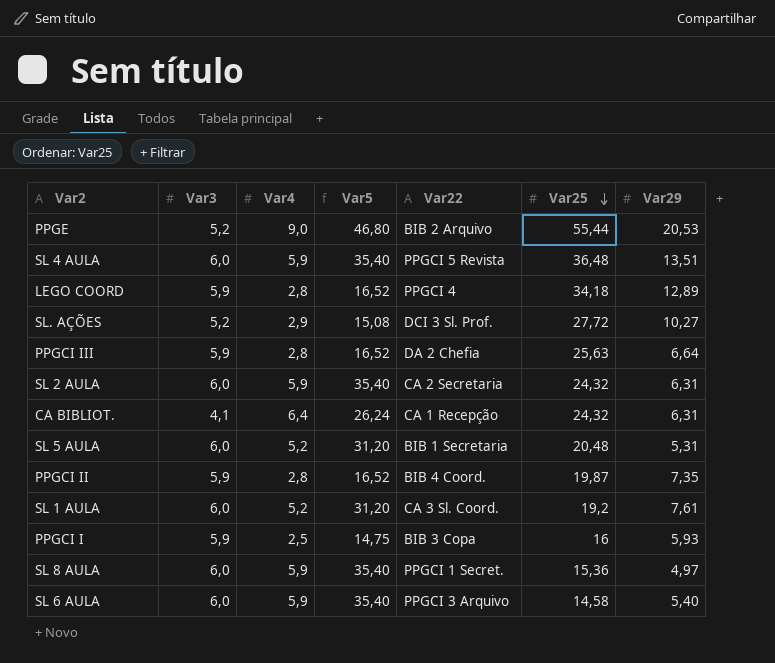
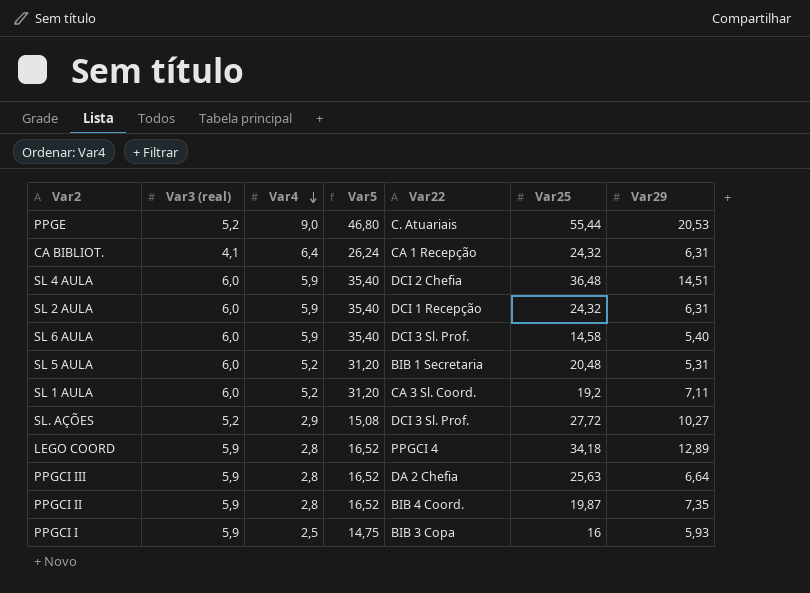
row order: Var25 descending -> Var4 descending
column name: Var3 -> Var3 (real)
row SL 8 AULA: 6,0 | 5,9 | 35,40 | PPGCI 1 Secret. | 15,36 | 4,97 -> none
PPGE | Var22: BIB 2 Arquivo -> C. Atuariais
SL 4 AULA | Var22: PPGCI 5 Revista -> DCI 2 Chefia
SL 4 AULA | Var29: 13,51 -> 14,51
SL 2 AULA | Var22: CA 2 Secretaria -> DCI 1 Recepção
SL 6 AULA | Var22: PPGCI 3 Arquivo -> DCI 3 Sl. Prof.
SL 1 AULA | Var29: 7,61 -> 7,11

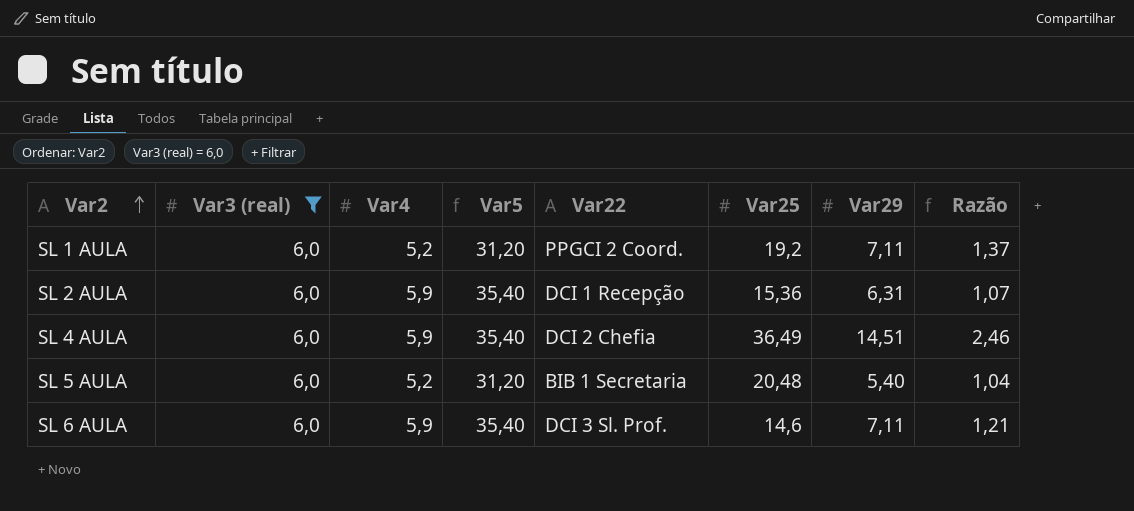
filter: none -> Var3 (real) = 6,0
row order: Var4 descending -> Var2 ascending
column Razão | formula: none -> [Var29] / [Var4]
SL 1 AULA | Var22: CA 3 Sl. Coord. -> PPGCI 2 Coord.
SL 2 AULA | Var25: 24,32 -> 15,36
SL 4 AULA | Var25: 36,48 -> 36,49
SL 5 AULA | Var29: 5,31 -> 5,40
SL 6 AULA | Var25: 14,58 -> 14,6
SL 6 AULA | Var29: 5,40 -> 7,11

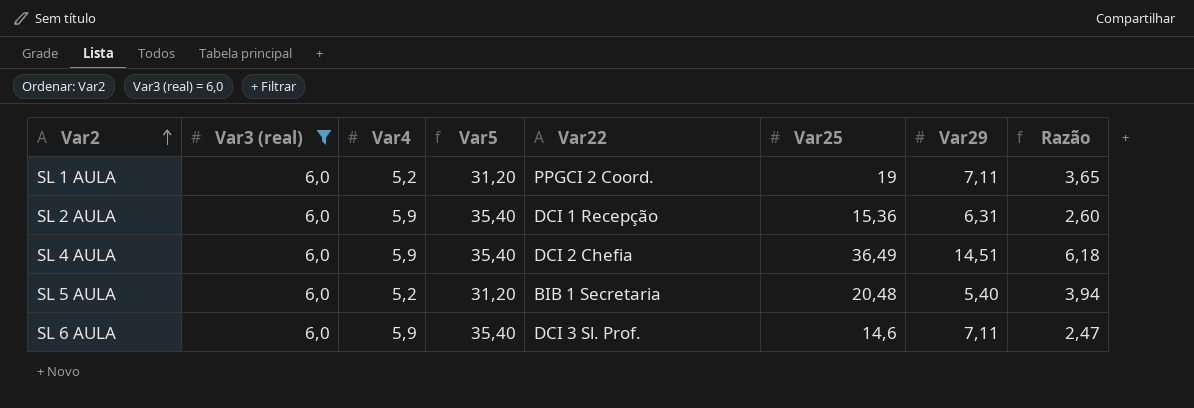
column Razão | formula: [Var29] / [Var4] -> [Var25] / [Var4]
SL 1 AULA | Var25: 19,2 -> 19

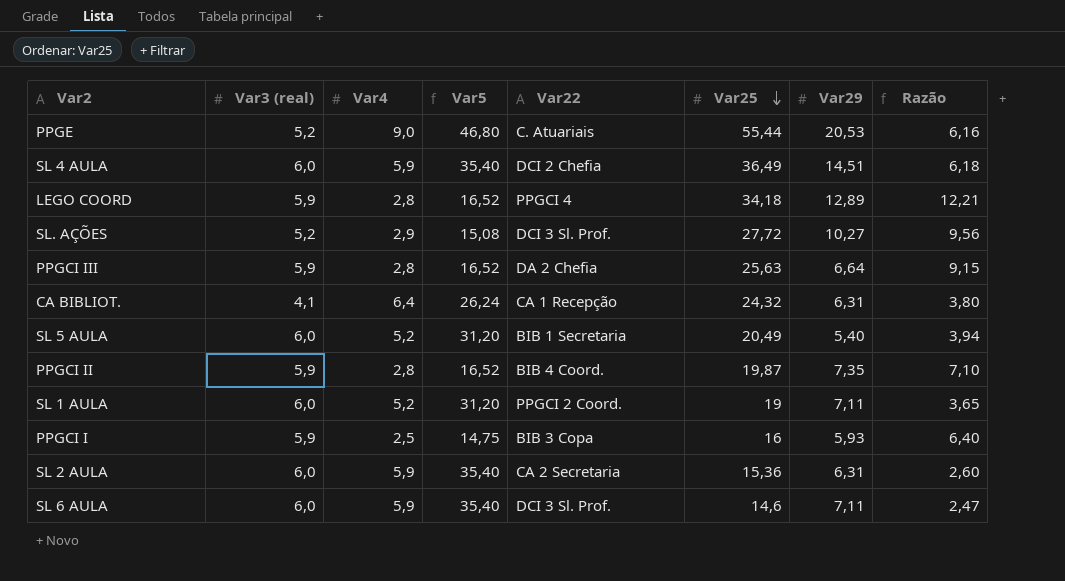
filter: Var3 (real) = 6,0 -> none
row order: Var2 ascending -> Var25 descending
SL 5 AULA | Var25: 20,48 -> 20,49
SL 2 AULA | Var22: DCI 1 Recepção -> CA 2 Secretaria

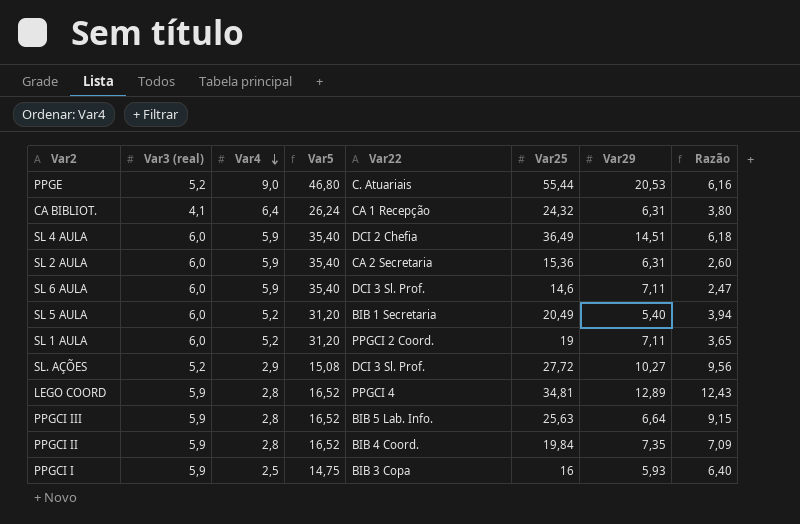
row order: Var25 descending -> Var4 descending
LEGO COORD | Var25: 34,18 -> 34,81
LEGO COORD | Razão: 12,21 -> 12,43
PPGCI III | Var22: DA 2 Chefia -> BIB 5 Lab. Info.
PPGCI II | Var25: 19,87 -> 19,84
PPGCI II | Razão: 7,10 -> 7,09

